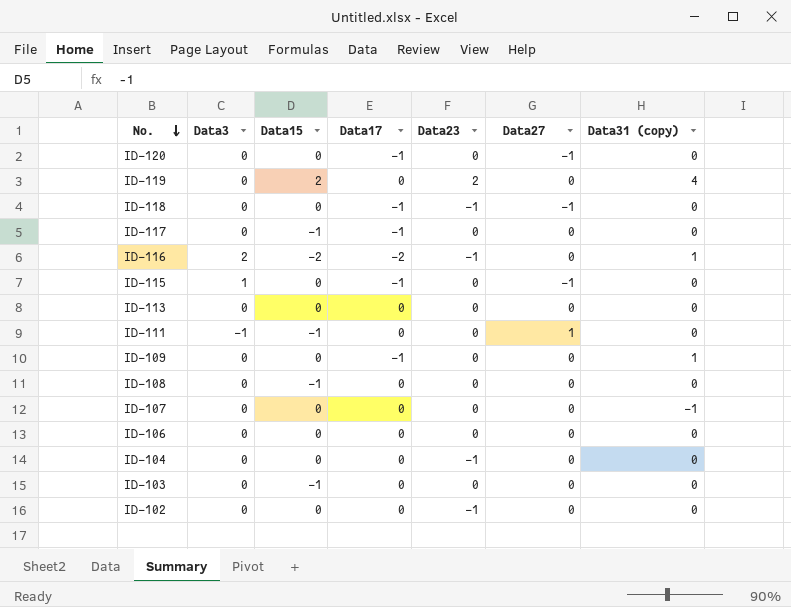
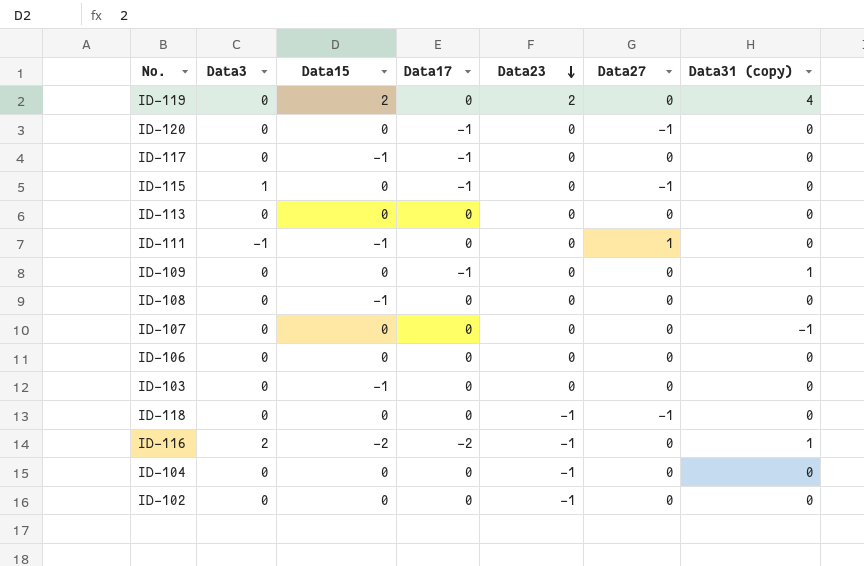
row order: No. descending -> Data23 descending
ID-118 | Data17: -1 -> 0

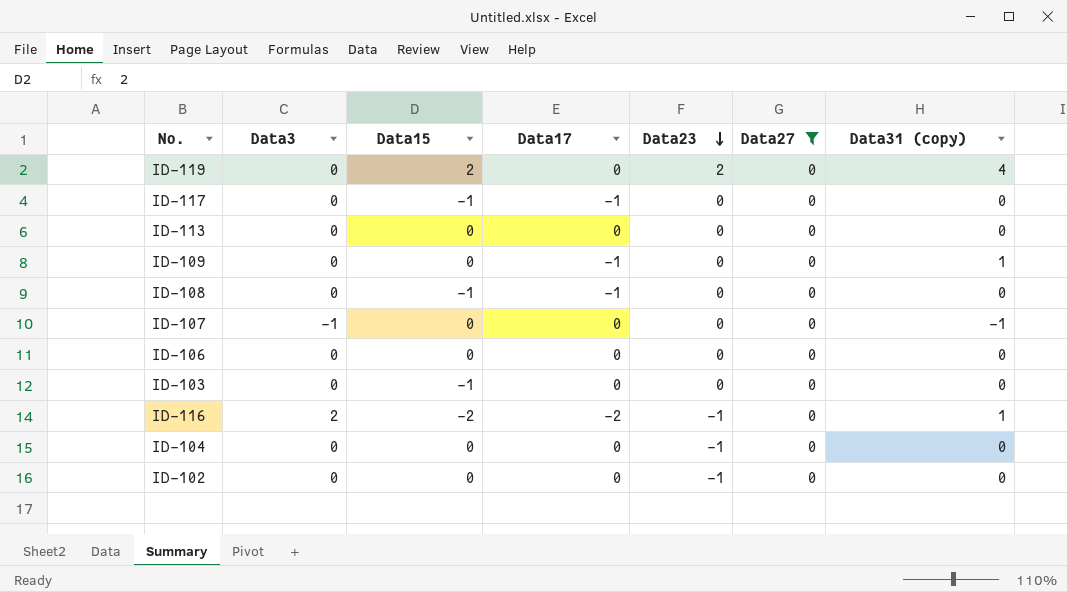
filter: none -> Data27 = 0
ID-108 | Data17: 0 -> -1
ID-107 | Data3: 0 -> -1

